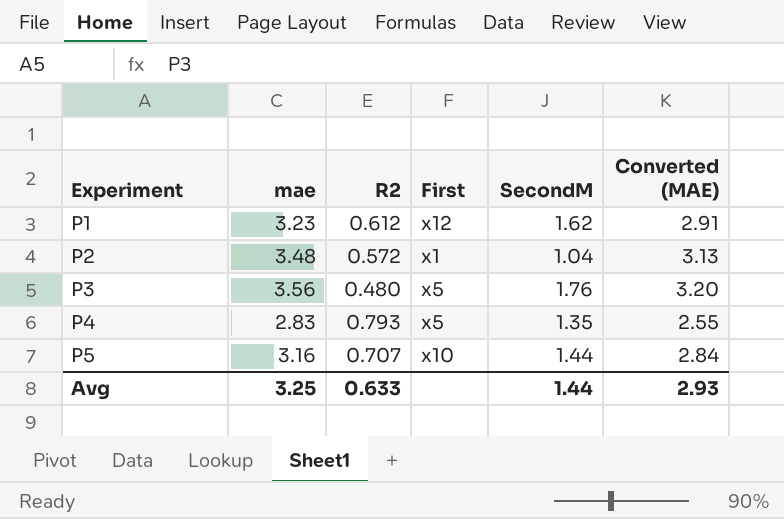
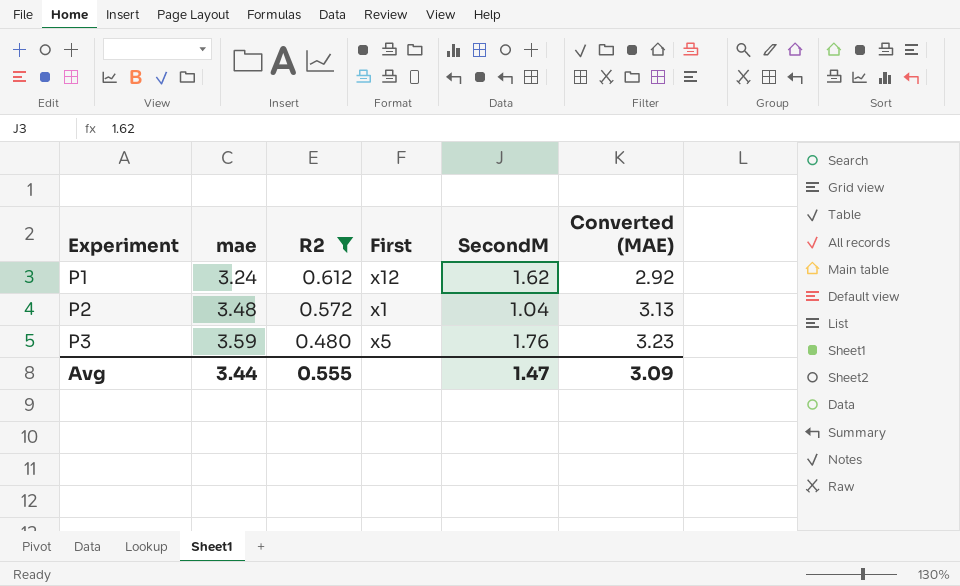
filter: none -> R2 <= 0.612
P1 | mae: 3.23 -> 3.24
P1 | Converted (MAE): 2.91 -> 2.92
P3 | mae: 3.56 -> 3.59
P3 | Converted (MAE): 3.20 -> 3.23
Avg | mae: 3.25 -> 3.44
Avg | R2: 0.633 -> 0.555
Avg | SecondM: 1.44 -> 1.47
Avg | Converted (MAE): 2.93 -> 3.09

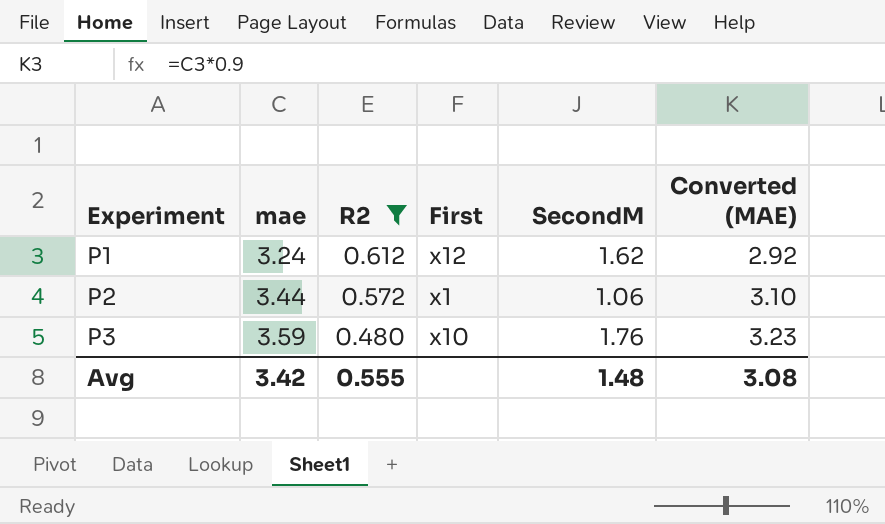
P2 | mae: 3.48 -> 3.44
P2 | SecondM: 1.04 -> 1.06
P2 | Converted (MAE): 3.13 -> 3.10
P3 | First: x5 -> x10
Avg | mae: 3.44 -> 3.42
Avg | SecondM: 1.47 -> 1.48
Avg | Converted (MAE): 3.09 -> 3.08

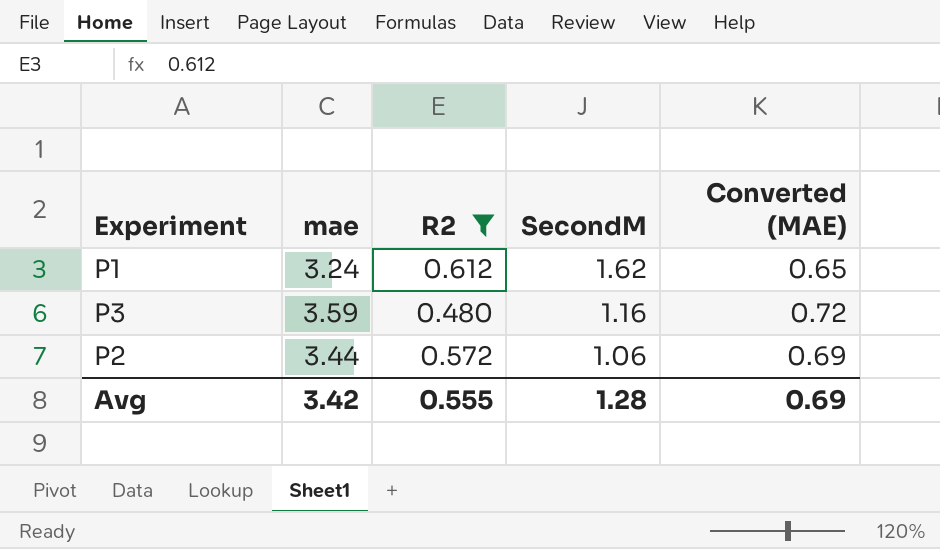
row order: Experiment ascending -> SecondM descending
column First | position: 4 -> none
column Converted (MAE) | formula: [mae] * 0.9 -> [mae] * 0.2
P3 | SecondM: 1.76 -> 1.16
Avg | SecondM: 1.48 -> 1.28
Avg | Converted (MAE): 3.08 -> 0.69

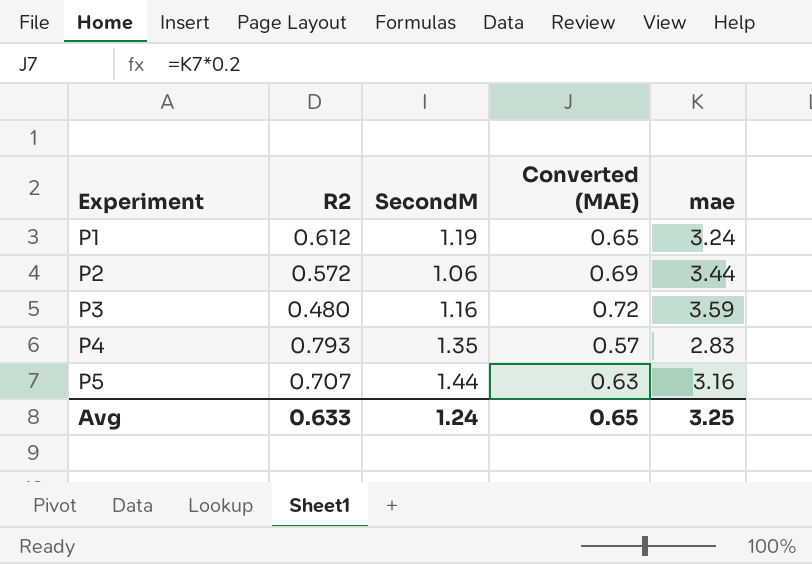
filter: R2 <= 0.612 -> none
row order: SecondM descending -> Experiment ascending
column mae | position: 2 -> 5
P1 | SecondM: 1.62 -> 1.19
Avg | R2: 0.555 -> 0.633
Avg | SecondM: 1.28 -> 1.24
Avg | Converted (MAE): 0.69 -> 0.65
Avg | mae: 3.42 -> 3.25

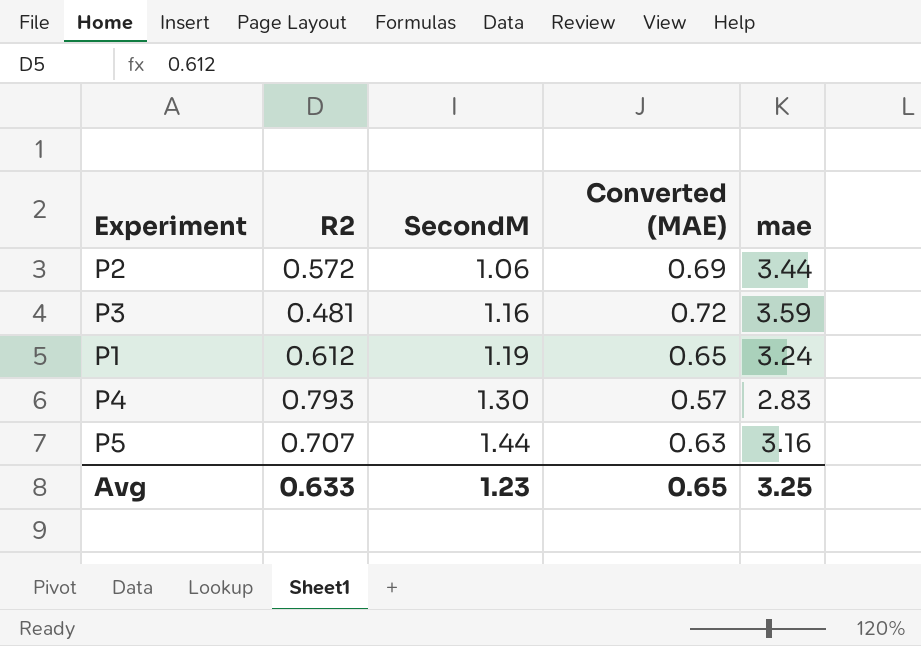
row order: Experiment ascending -> SecondM ascending
P3 | R2: 0.480 -> 0.481
P4 | SecondM: 1.35 -> 1.30
Avg | SecondM: 1.24 -> 1.23

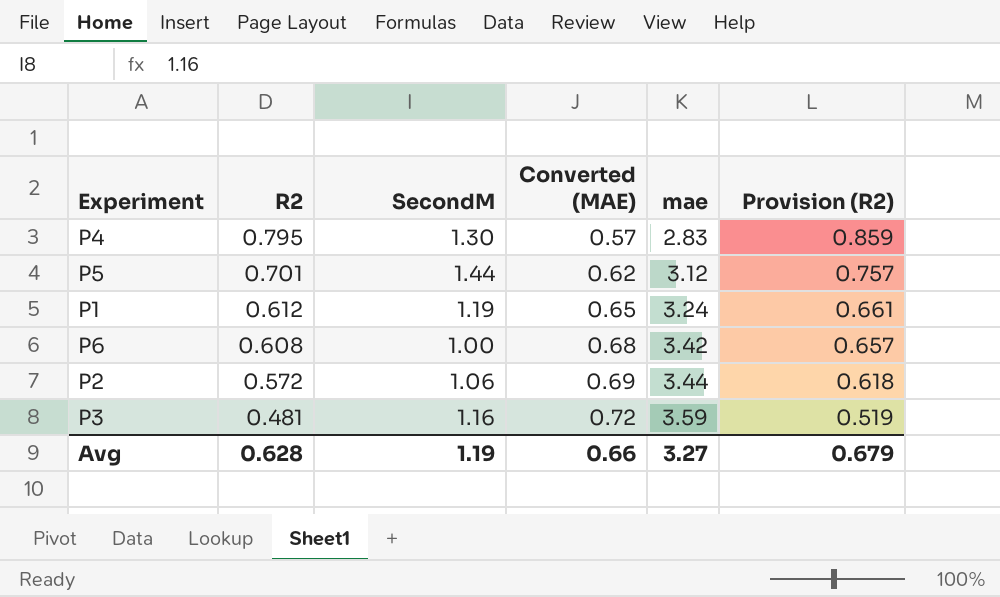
row order: SecondM ascending -> R2 descending
column Provision (R2) | formula: none -> [R2] * 1.08
P4 | R2: 0.793 -> 0.795
P5 | R2: 0.707 -> 0.701
P5 | Converted (MAE): 0.63 -> 0.62
P5 | mae: 3.16 -> 3.12
row P6: none -> 0.608 | 1.00 | 0.68 | 3.42 | 0.657
Avg | R2: 0.633 -> 0.628
Avg | SecondM: 1.23 -> 1.19
Avg | Converted (MAE): 0.65 -> 0.66
Avg | mae: 3.25 -> 3.27

